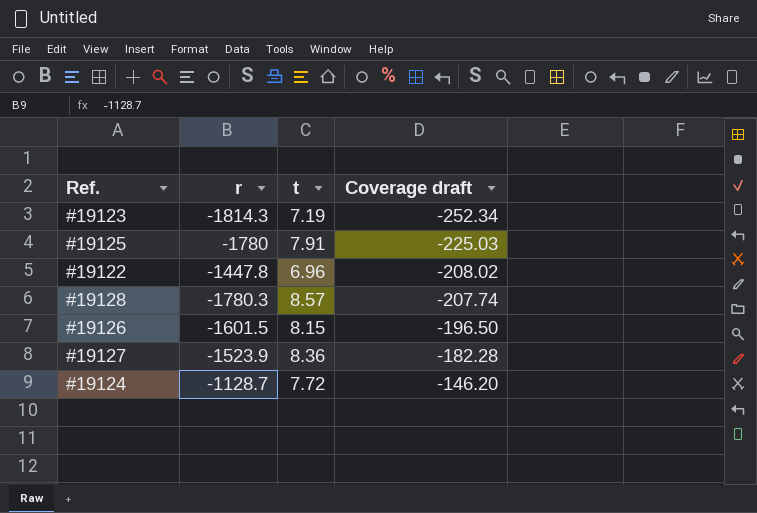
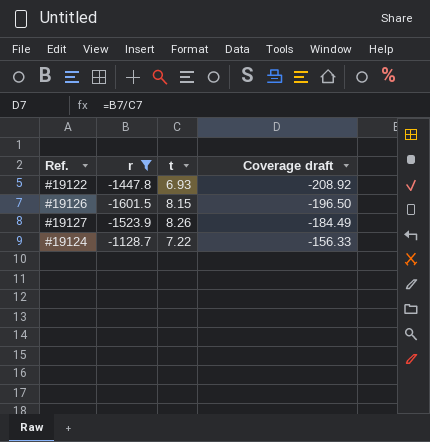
filter: none -> r >= -1601.5
#19122 | t: 6.96 -> 6.93
#19122 | Coverage draft: -208.02 -> -208.92
#19127 | t: 8.36 -> 8.26
#19127 | Coverage draft: -182.28 -> -184.49
#19124 | t: 7.72 -> 7.22
#19124 | Coverage draft: -146.20 -> -156.33

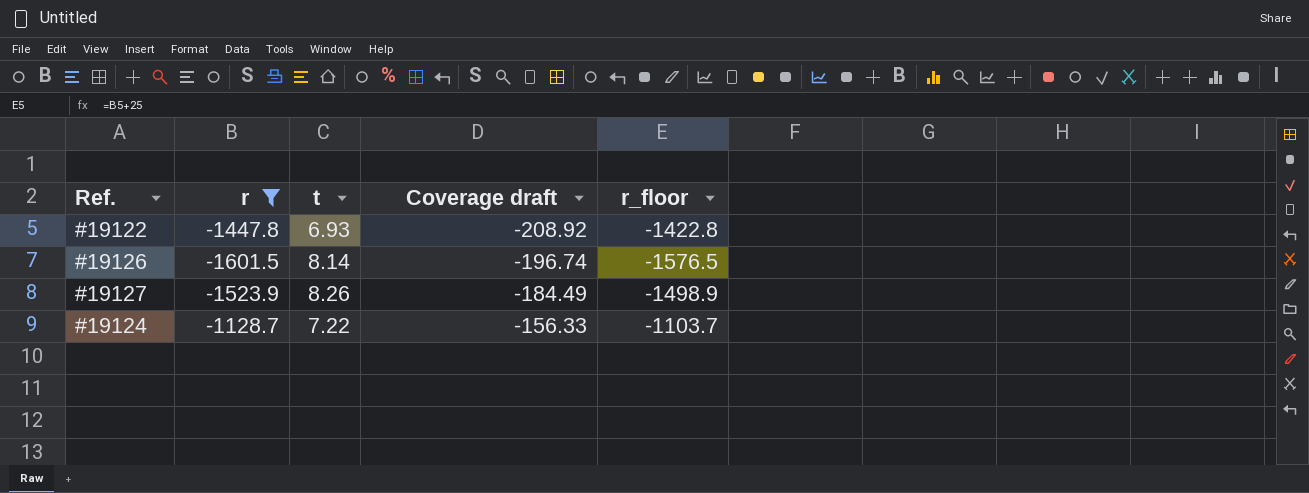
column r_floor | formula: none -> [r] + 25
#19126 | t: 8.15 -> 8.14
#19126 | Coverage draft: -196.50 -> -196.74

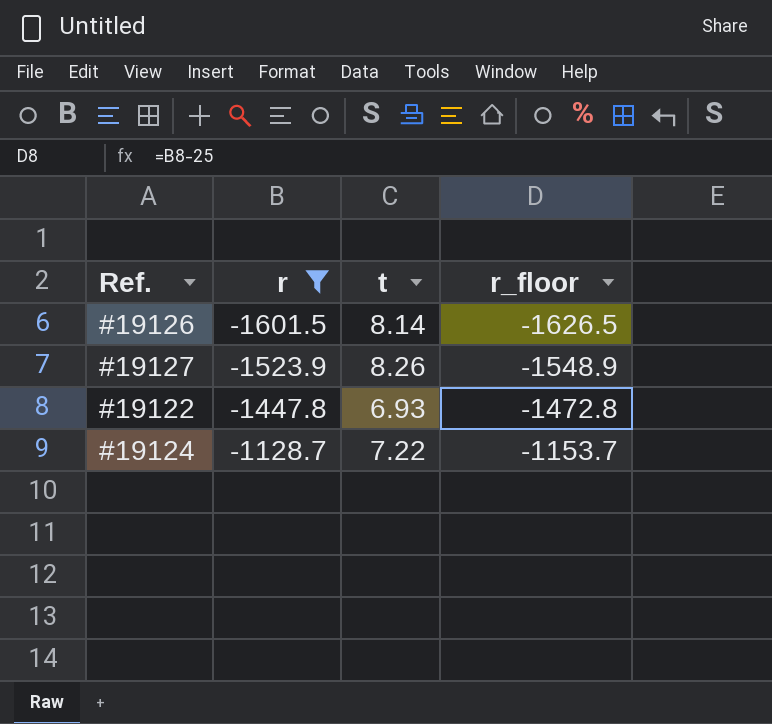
row order: Coverage draft ascending -> r ascending
column Coverage draft | formula: [r] / [t] -> none
column r_floor | formula: [r] + 25 -> [r] - 25

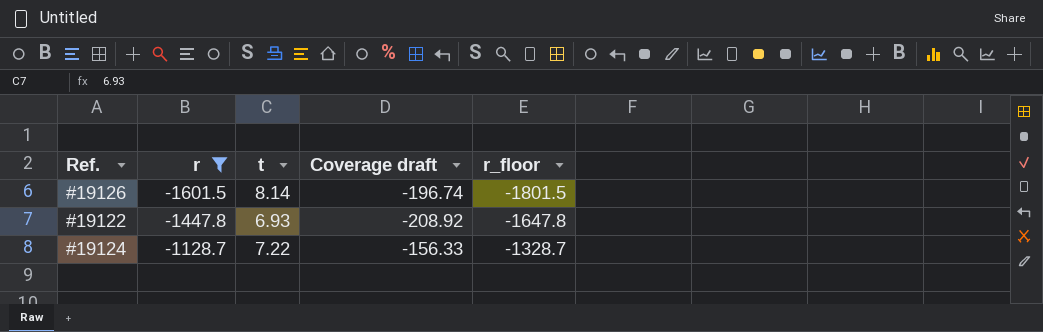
column Coverage draft | formula: none -> [r] / [t]
column r_floor | formula: [r] - 25 -> [r] - 200
row #19127: -1523.9 | 8.26 | -1548.9 -> none

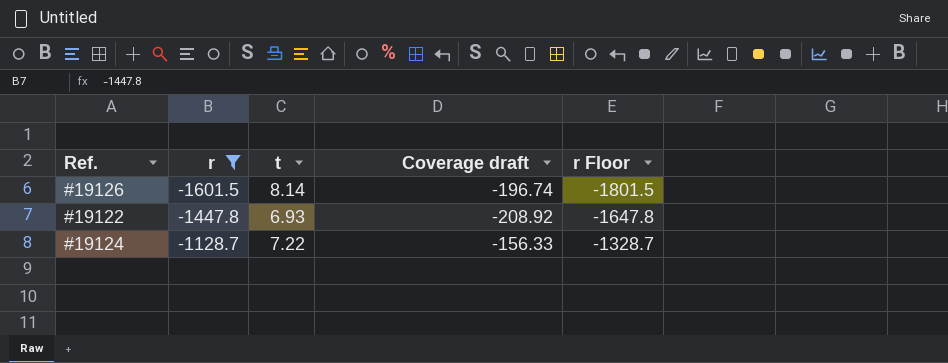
column name: r_floor -> r Floor

